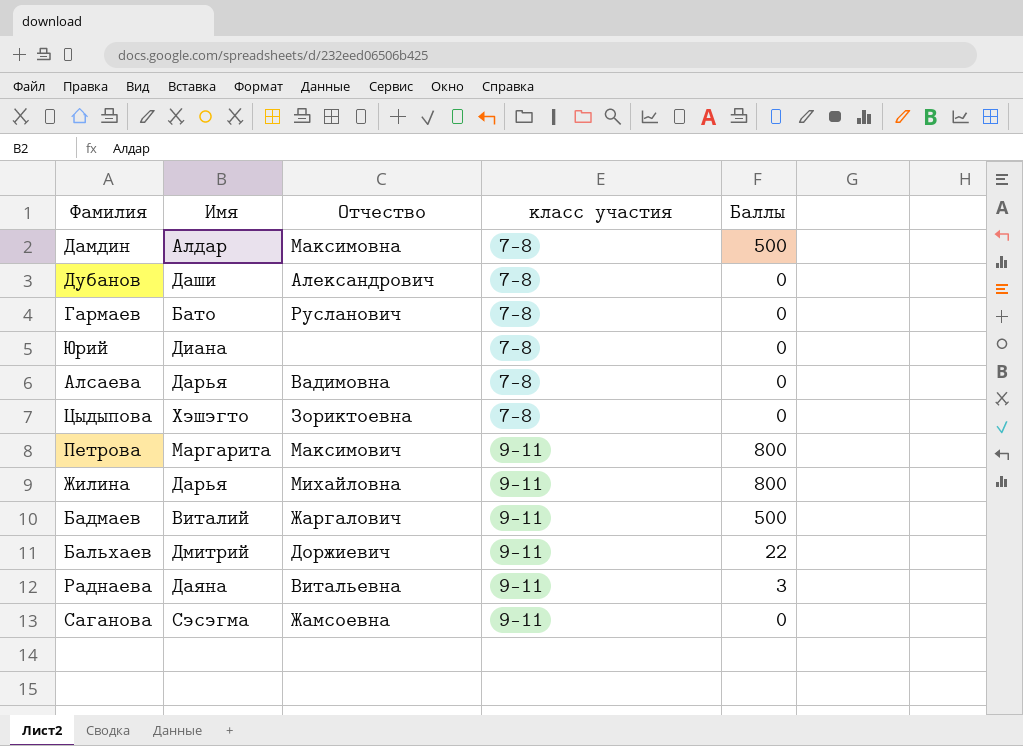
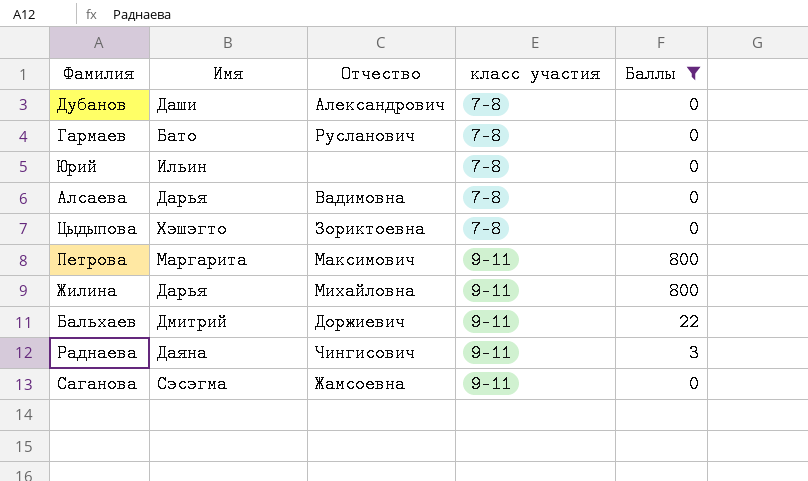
filter: none -> Баллы != 500
Юрий | Имя: Диана -> Ильин
Раднаева | Отчество: Витальевна -> Чингисович

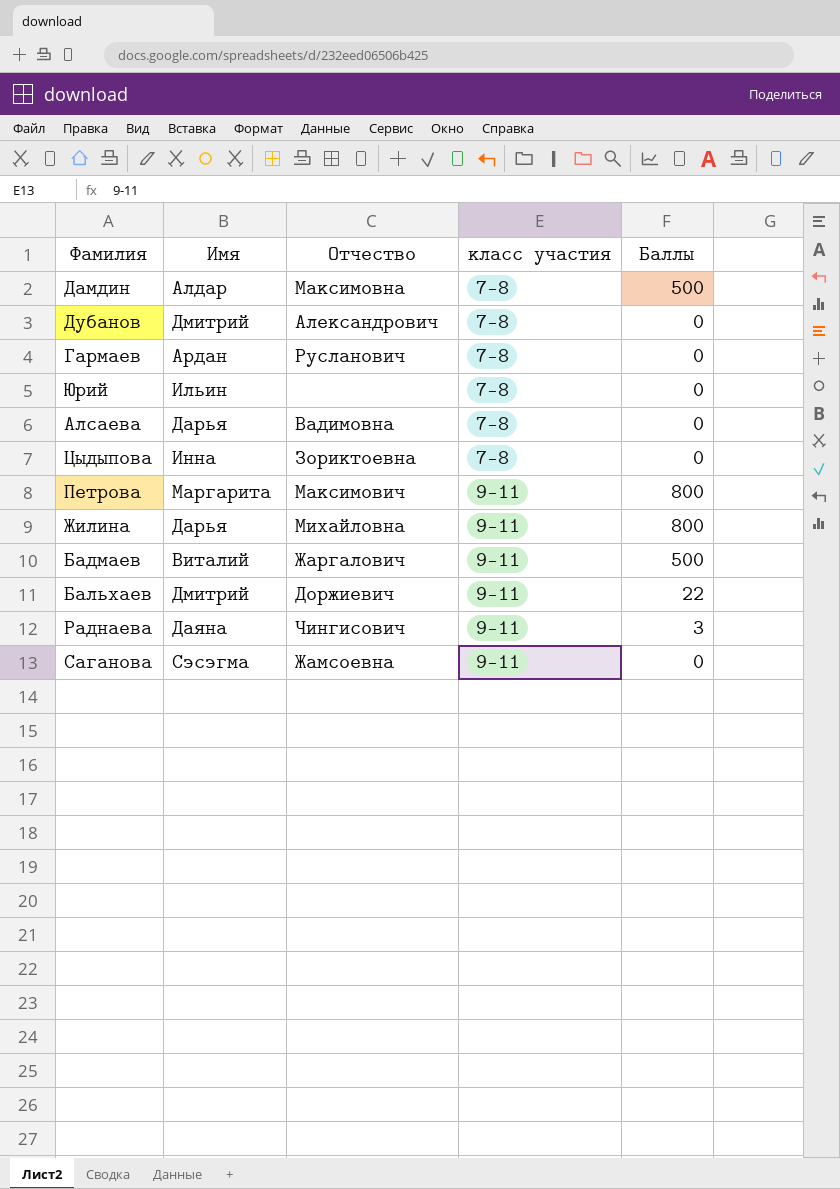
filter: Баллы != 500 -> none
Дубанов | Имя: Даши -> Дмитрий
Гармаев | Имя: Бато -> Ардан
Цыдыпова | Имя: Хэшэгто -> Инна

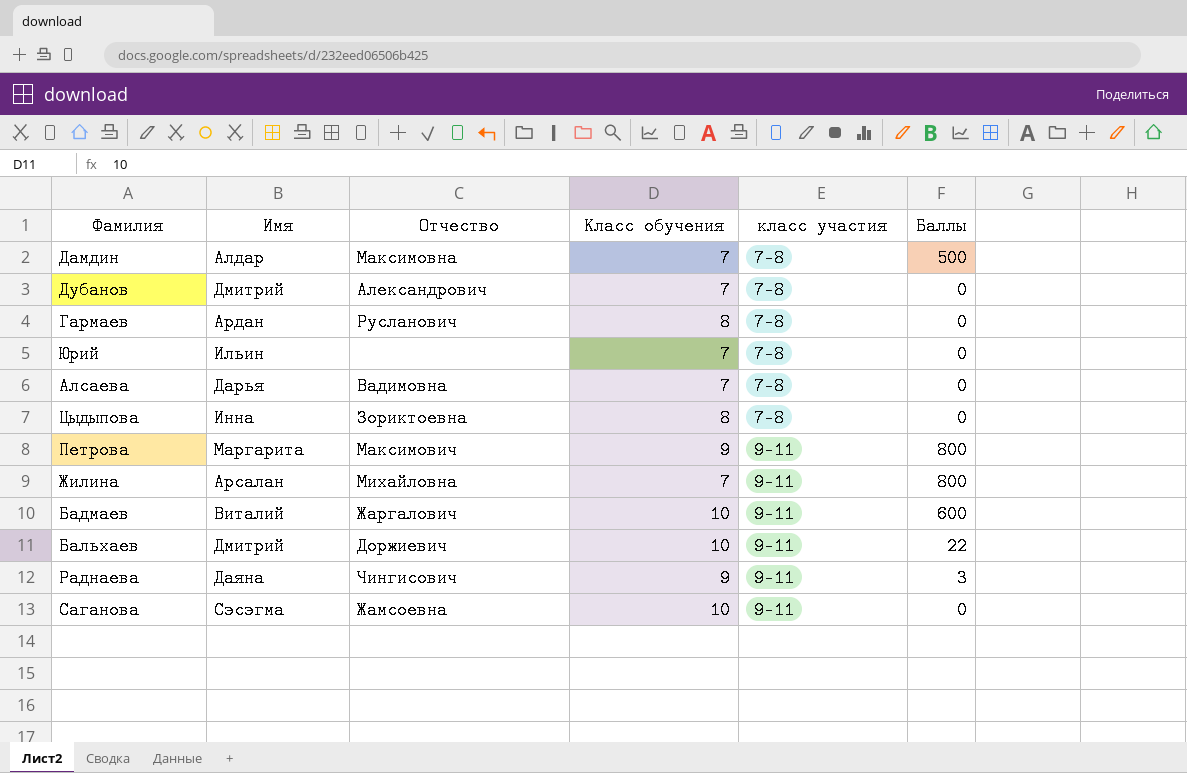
column Класс обучения | position: none -> 4
Жилина | Имя: Дарья -> Арсалан
Бадмаев | Баллы: 500 -> 600

